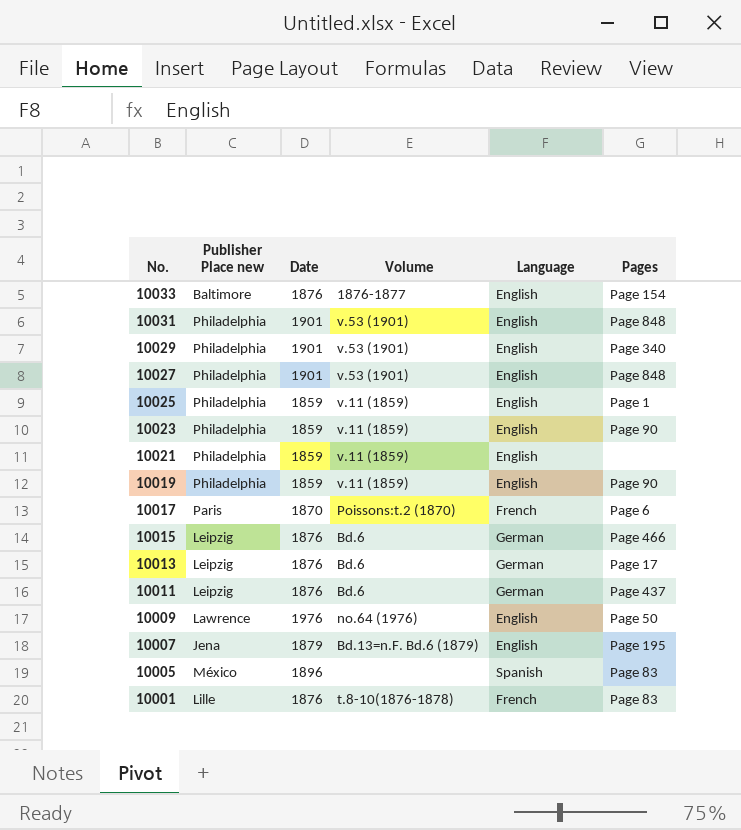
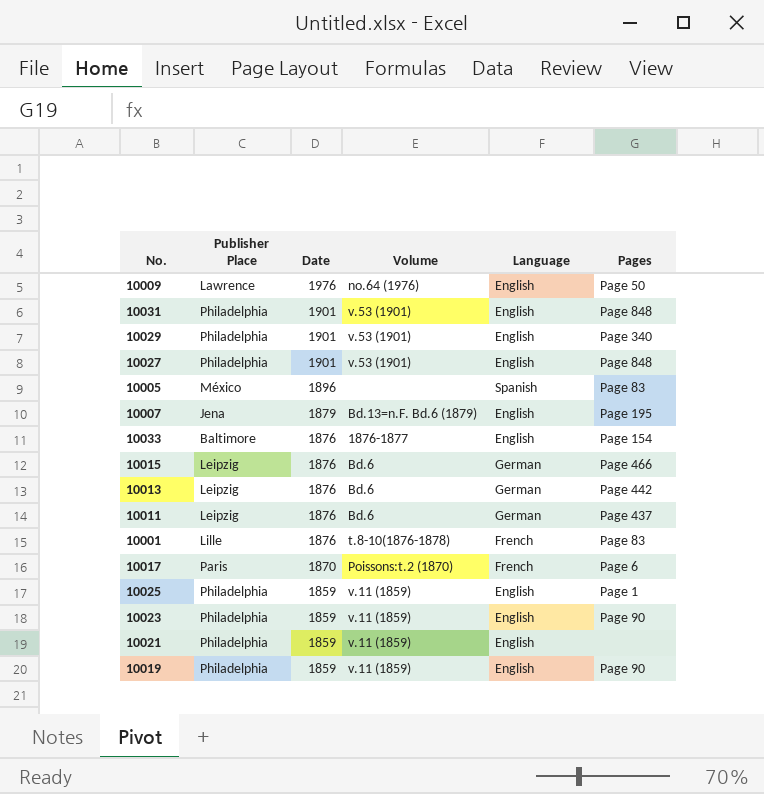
row order: No. descending -> Date descending
column name: Publisher Place new -> Publisher Place
10013 | Pages: Page 17 -> Page 442

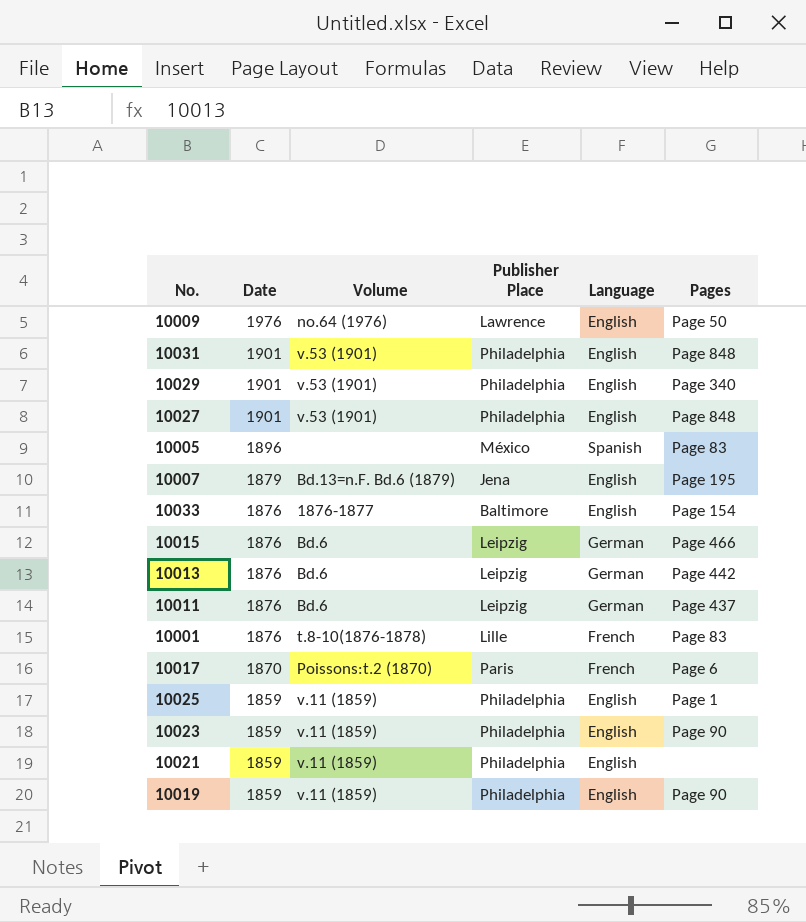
column Publisher Place | position: 2 -> 4

